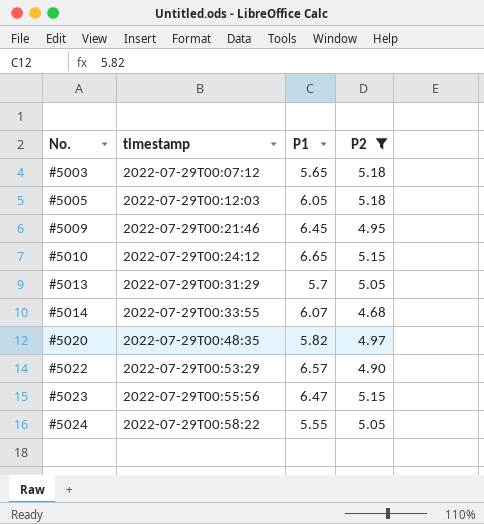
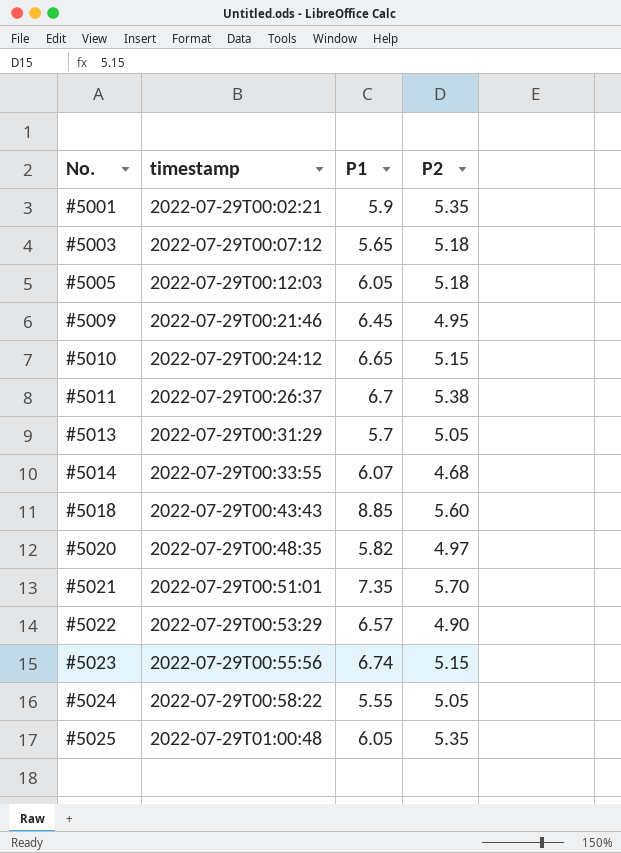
filter: P2 <= 5.18 -> none
#5023 | P1: 6.47 -> 6.74

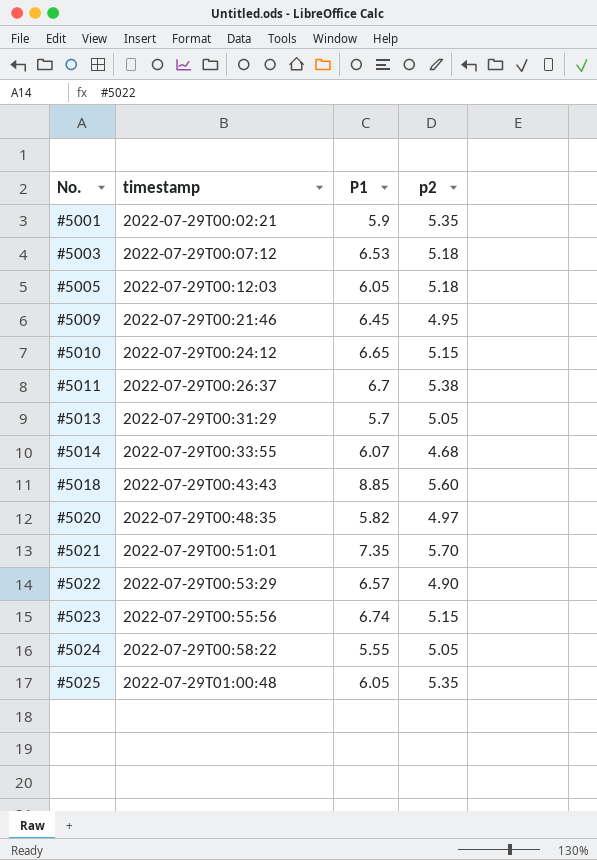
column name: P2 -> p2
#5003 | P1: 5.65 -> 6.53

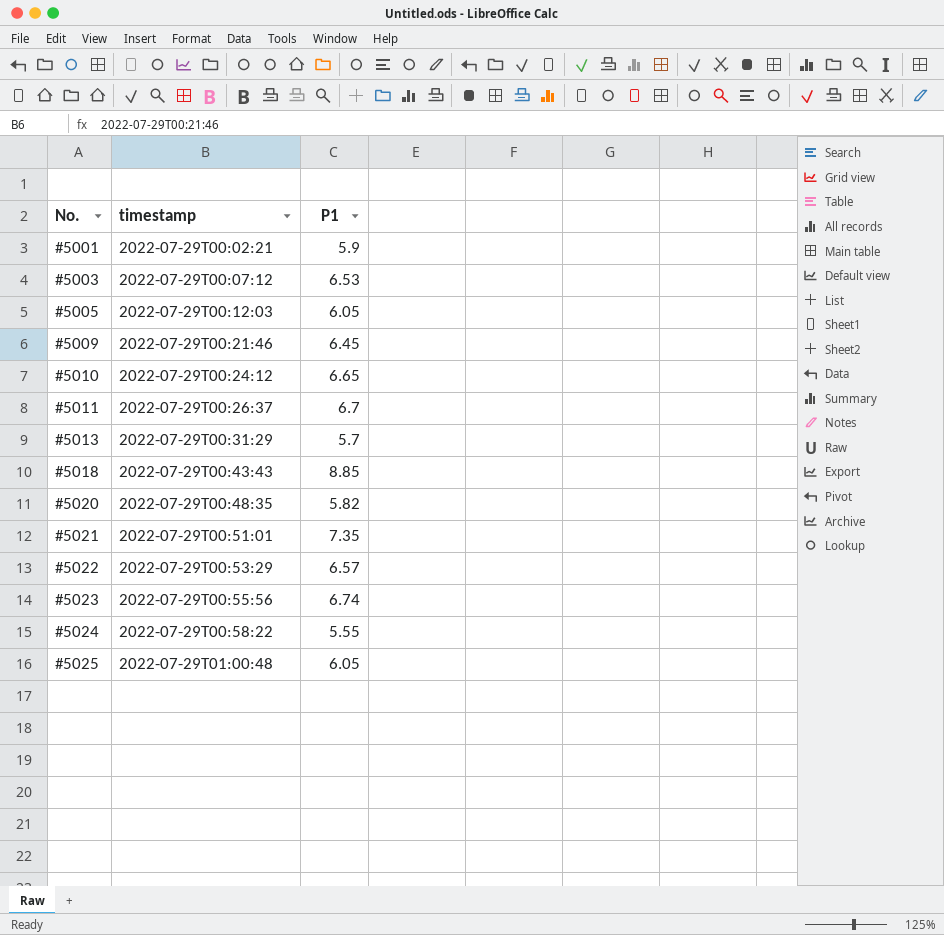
column p2 | position: 4 -> none
row #5014: 2022-07-29T00:33:55 | 6.07 | 4.68 -> none

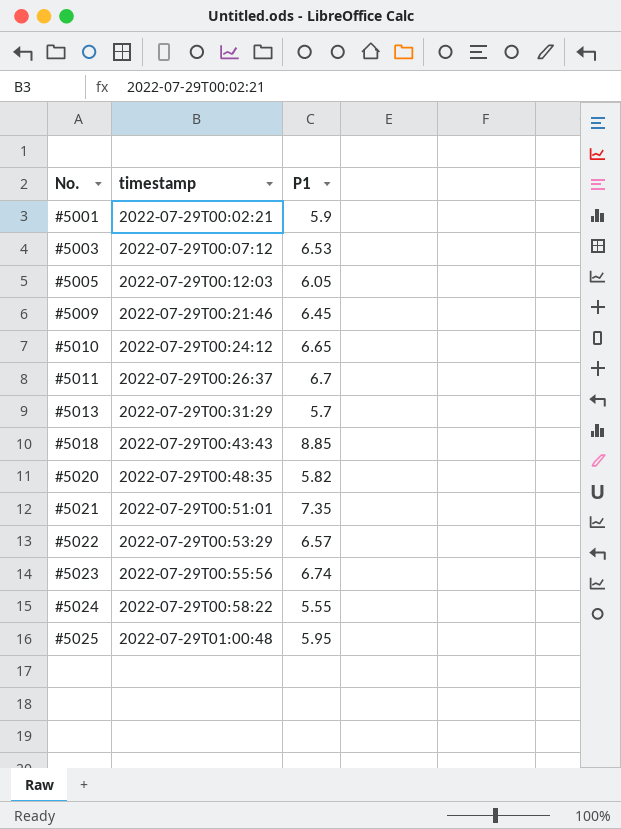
#5025 | P1: 6.05 -> 5.95

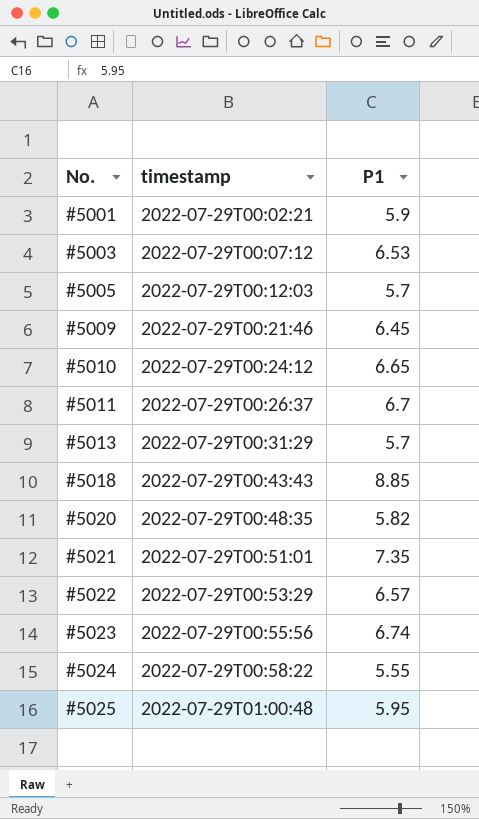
#5005 | P1: 6.05 -> 5.7

